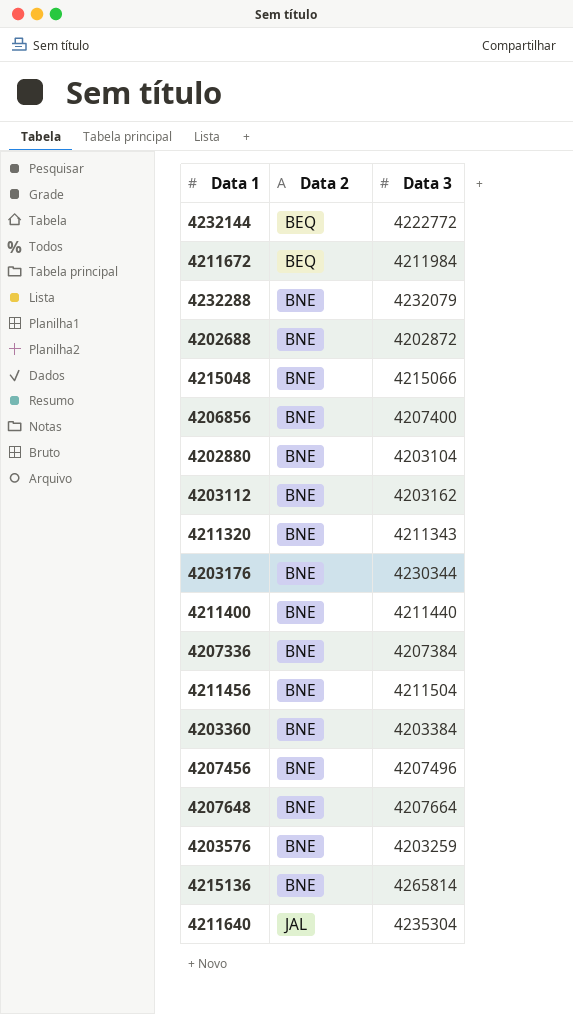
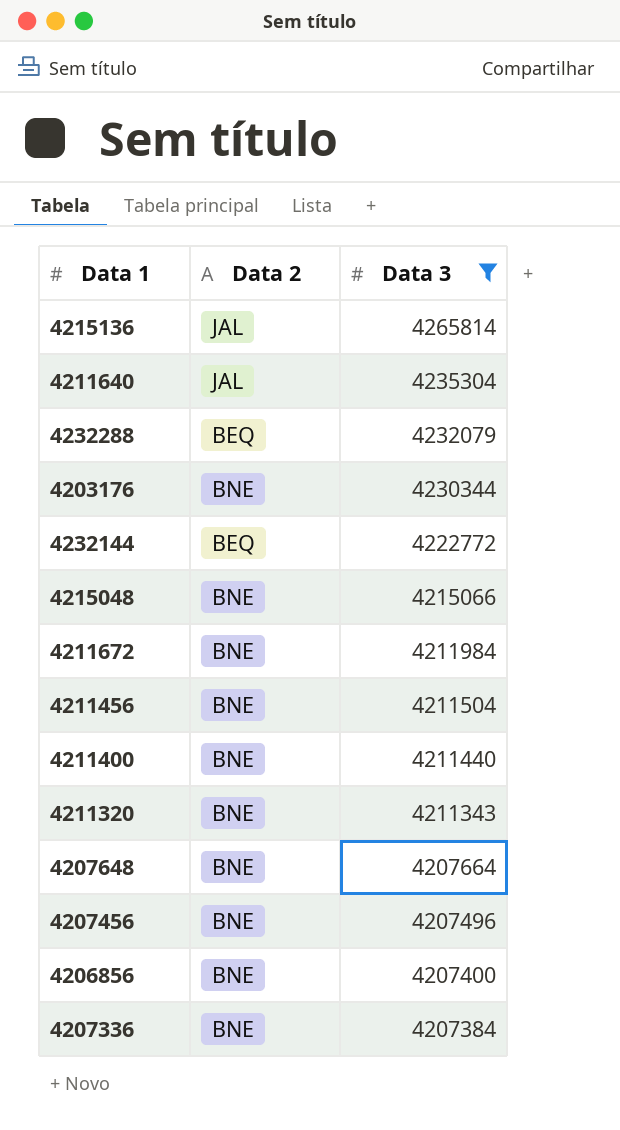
filter: none -> Data 3 >= 4207384
row order: Data 2 ascending -> Data 3 descending
4215136 | Data 2: BNE -> JAL
4232288 | Data 2: BNE -> BEQ
4211672 | Data 2: BEQ -> BNE

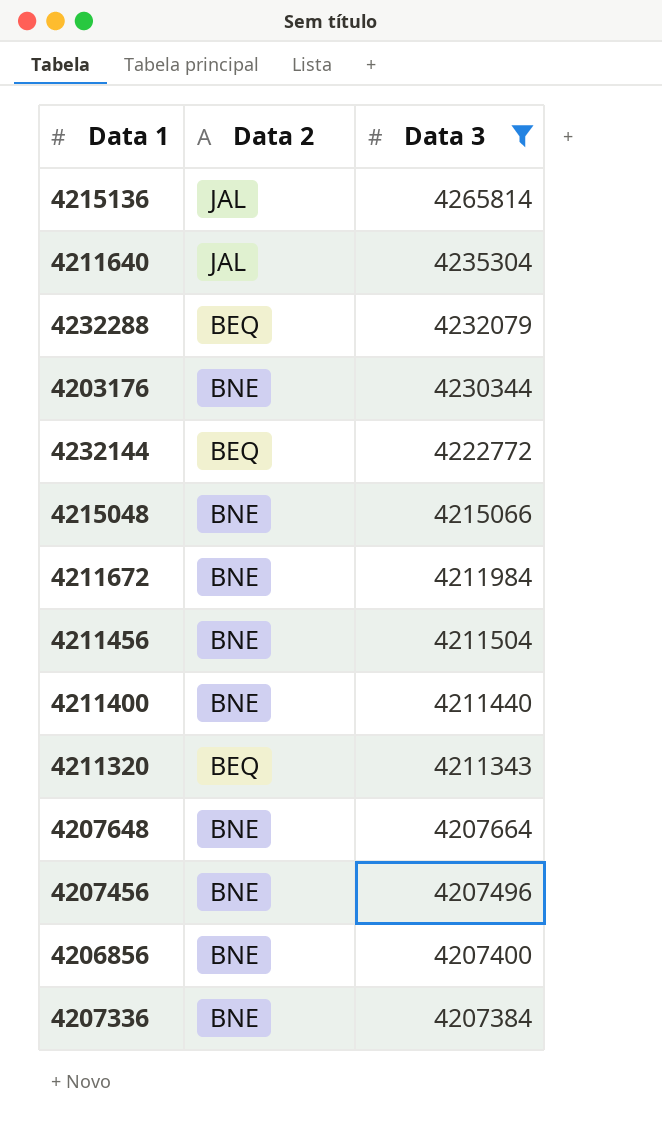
4211320 | Data 2: BNE -> BEQ

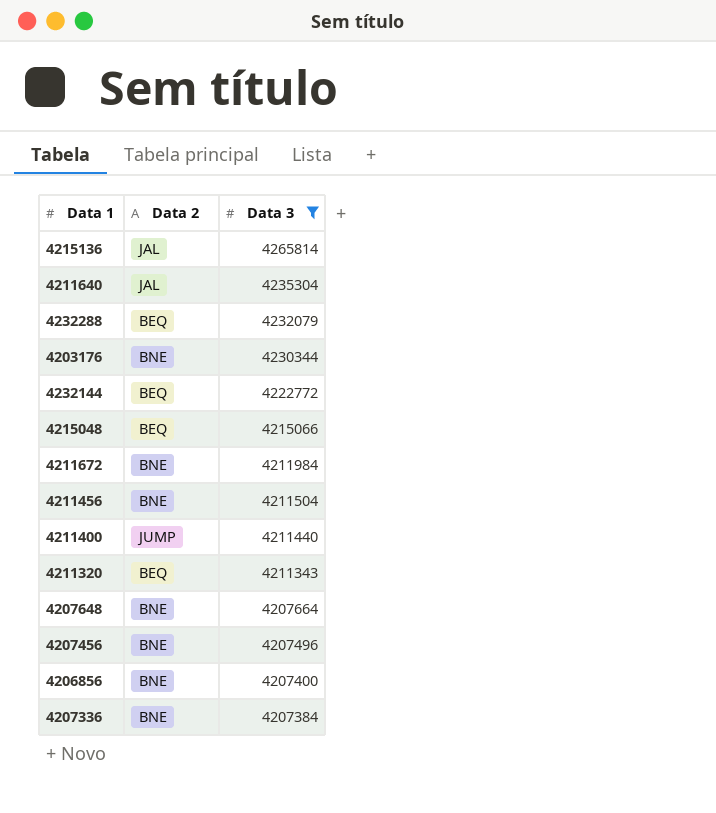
4215048 | Data 2: BNE -> BEQ
4211400 | Data 2: BNE -> JUMP

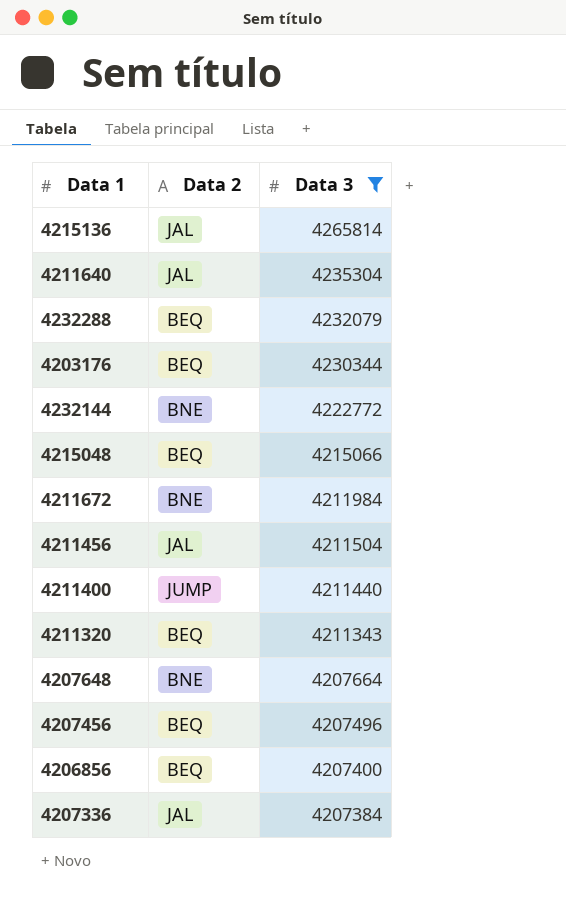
4203176 | Data 2: BNE -> BEQ
4232144 | Data 2: BEQ -> BNE
4211456 | Data 2: BNE -> JAL
4207456 | Data 2: BNE -> BEQ
4206856 | Data 2: BNE -> BEQ
4207336 | Data 2: BNE -> JAL

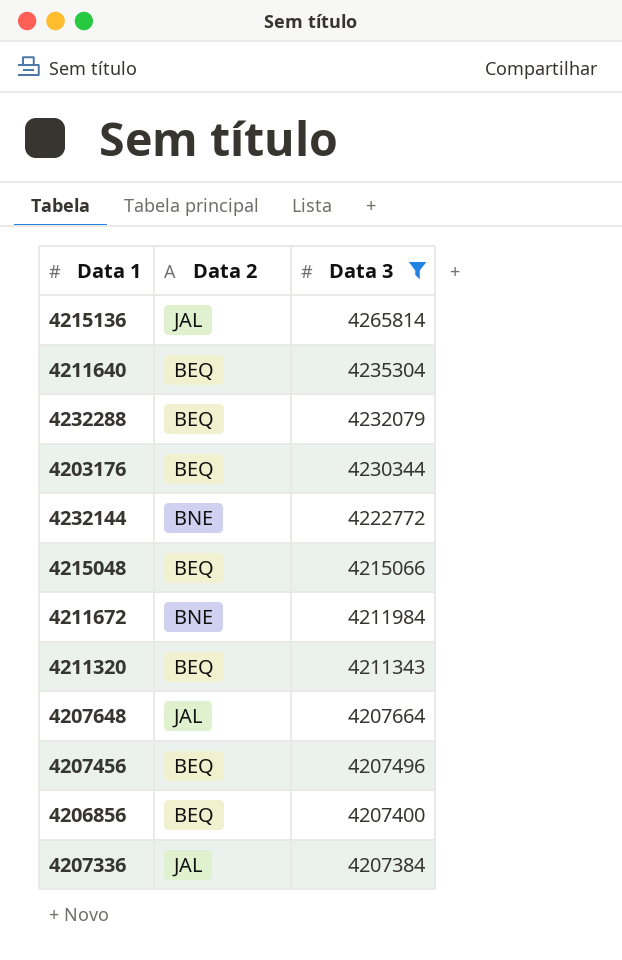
row 4211456: JAL | 4211504 -> none
row 4211400: JUMP | 4211440 -> none
4211640 | Data 2: JAL -> BEQ
4207648 | Data 2: BNE -> JAL

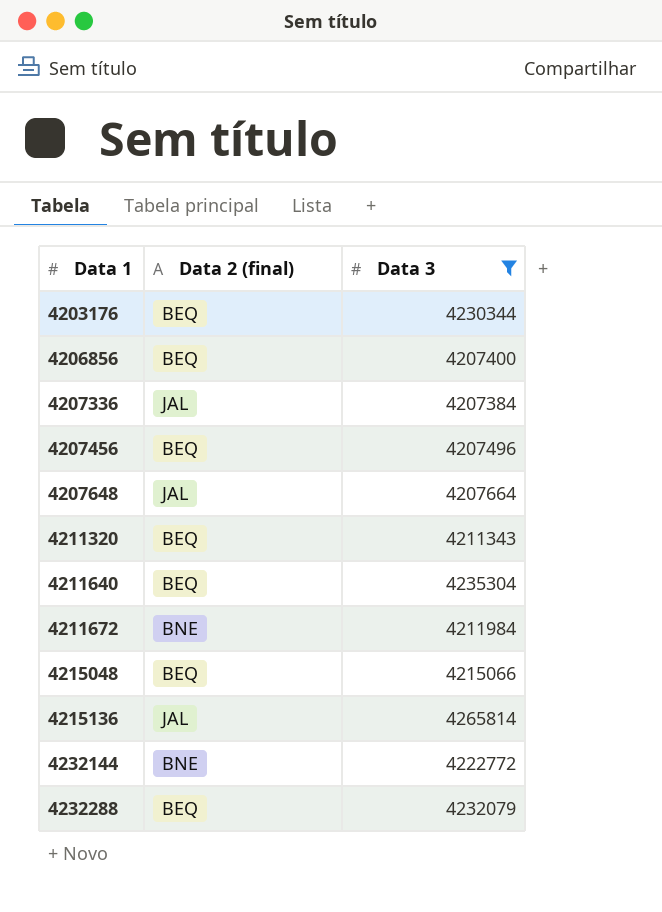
row order: Data 3 descending -> Data 1 ascending
column name: Data 2 -> Data 2 (final)

